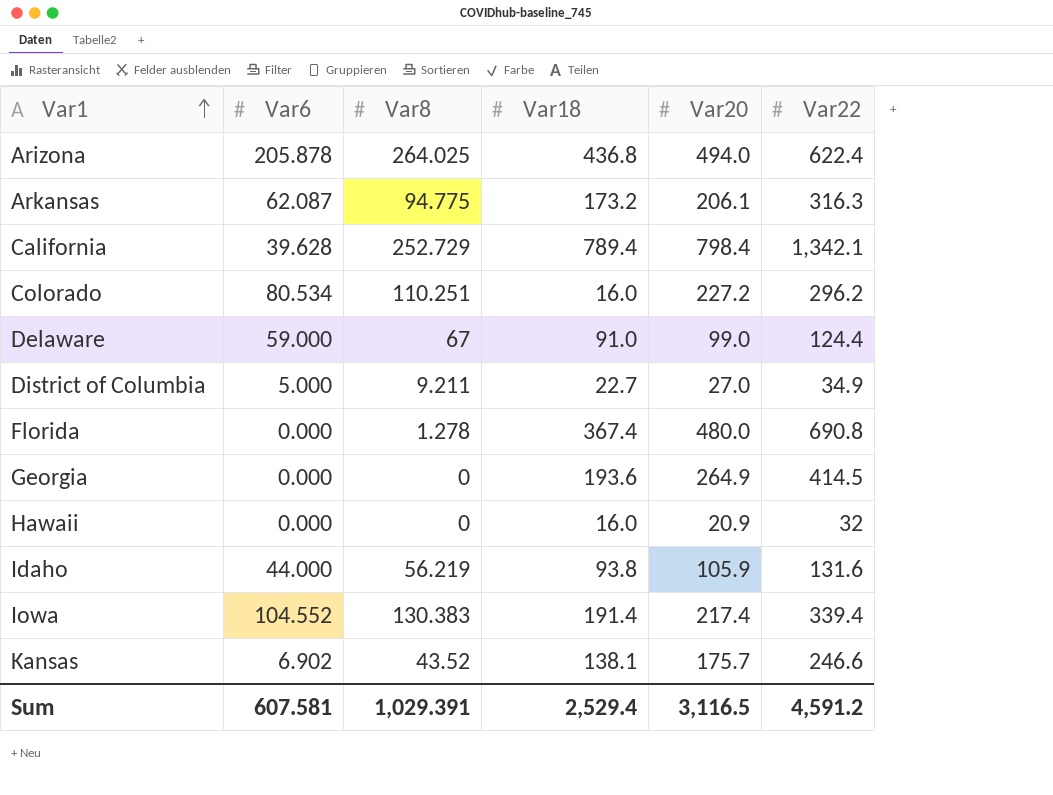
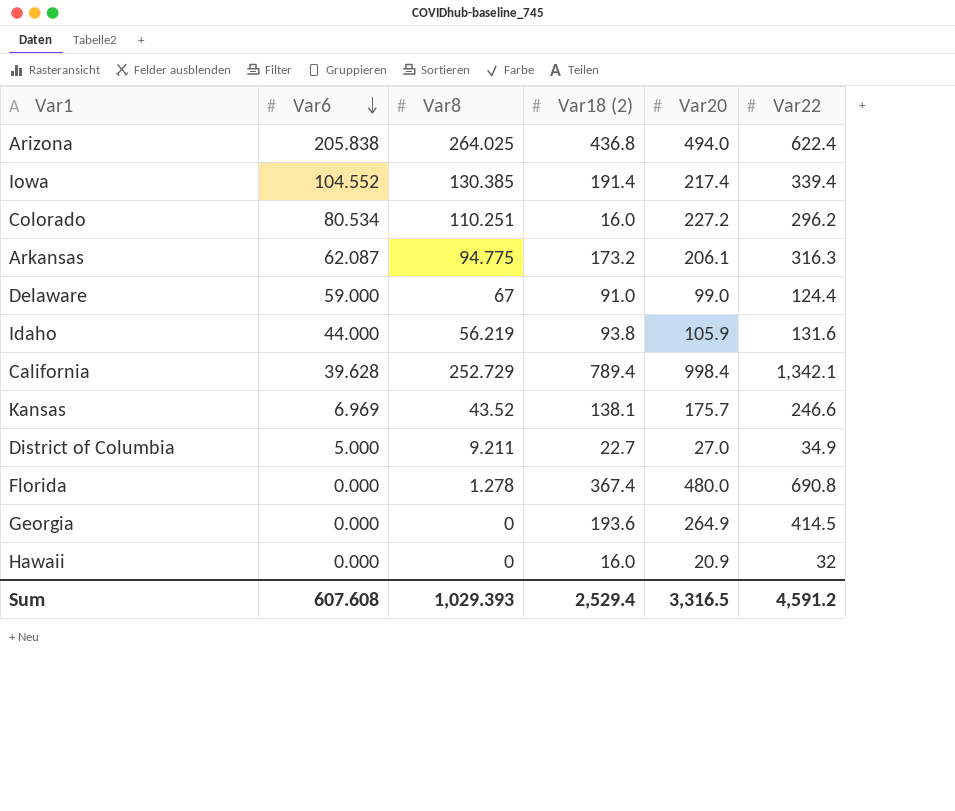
row order: Var1 ascending -> Var6 descending
column name: Var18 -> Var18 (2)
Arizona | Var6: 205.878 -> 205.838
Iowa | Var8: 130.383 -> 130.385
California | Var20: 798.4 -> 998.4
Kansas | Var6: 6.902 -> 6.969
Sum | Var6: 607.581 -> 607.608
Sum | Var8: 1,029.391 -> 1,029.393
Sum | Var20: 3,116.5 -> 3,316.5

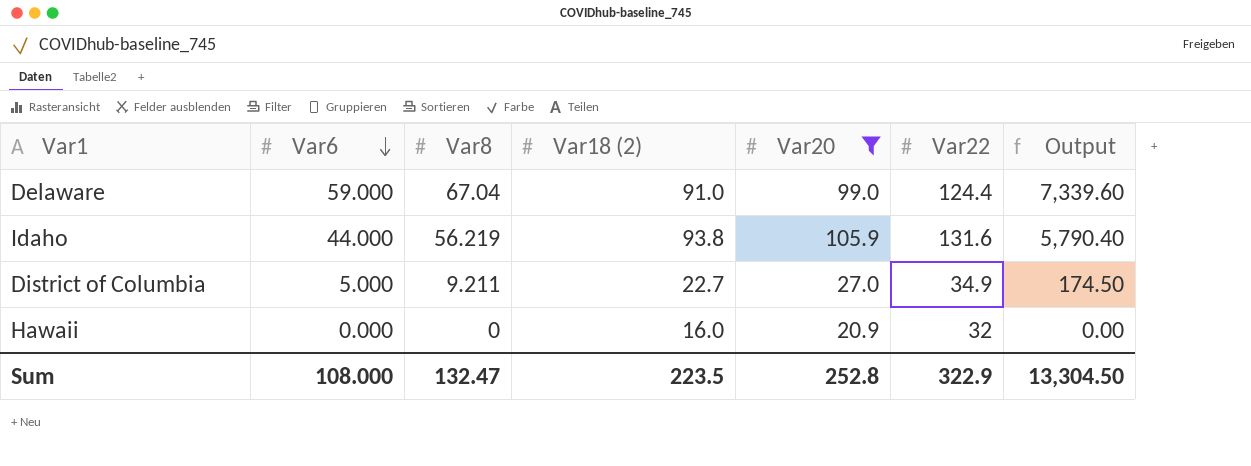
filter: none -> Var20 <= 105.9
column Output | formula: none -> [Var6] * [Var22]
Delaware | Var8: 67 -> 67.04
Sum | Var6: 607.608 -> 108.000
Sum | Var8: 1,029.393 -> 132.47
Sum | Var18 (2): 2,529.4 -> 223.5
Sum | Var20: 3,316.5 -> 252.8
Sum | Var22: 4,591.2 -> 322.9

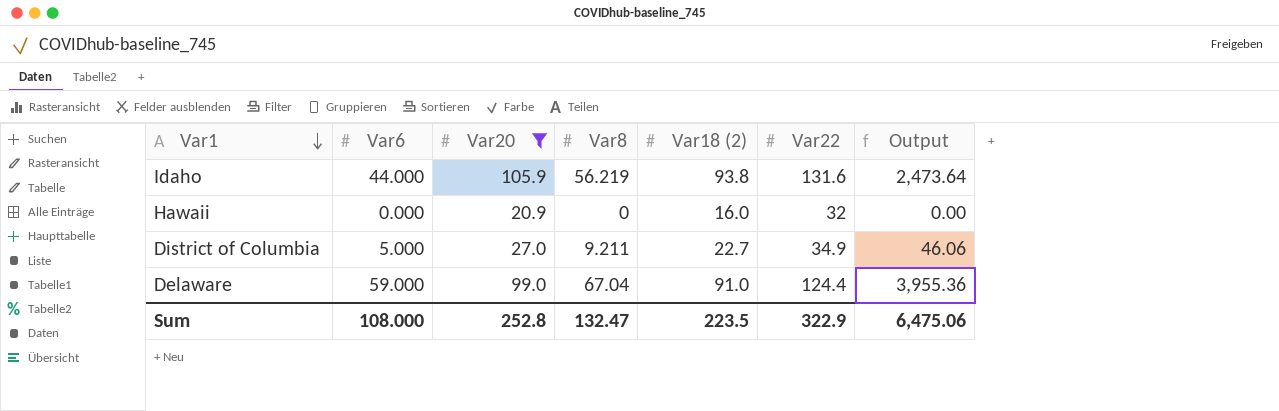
row order: Var6 descending -> Var1 descending
column Var20 | position: 5 -> 3
column Output | formula: [Var6] * [Var22] -> [Var6] * [Var8]
Sum | Output: 13,304.50 -> 6,475.06

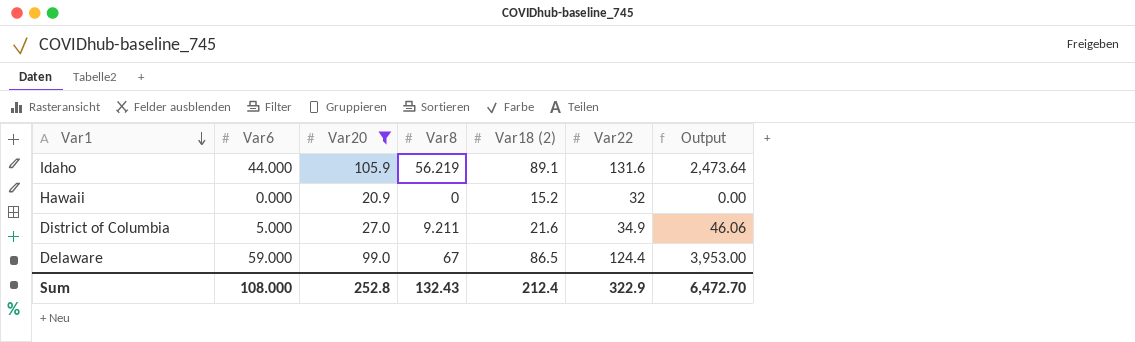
Idaho | Var18 (2): 93.8 -> 89.1
Hawaii | Var18 (2): 16.0 -> 15.2
District of Columbia | Var18 (2): 22.7 -> 21.6
Delaware | Var8: 67.04 -> 67
Delaware | Var18 (2): 91.0 -> 86.5
Delaware | Output: 3,955.36 -> 3,953.00
Sum | Var8: 132.47 -> 132.43
Sum | Var18 (2): 223.5 -> 212.4
Sum | Output: 6,475.06 -> 6,472.70

